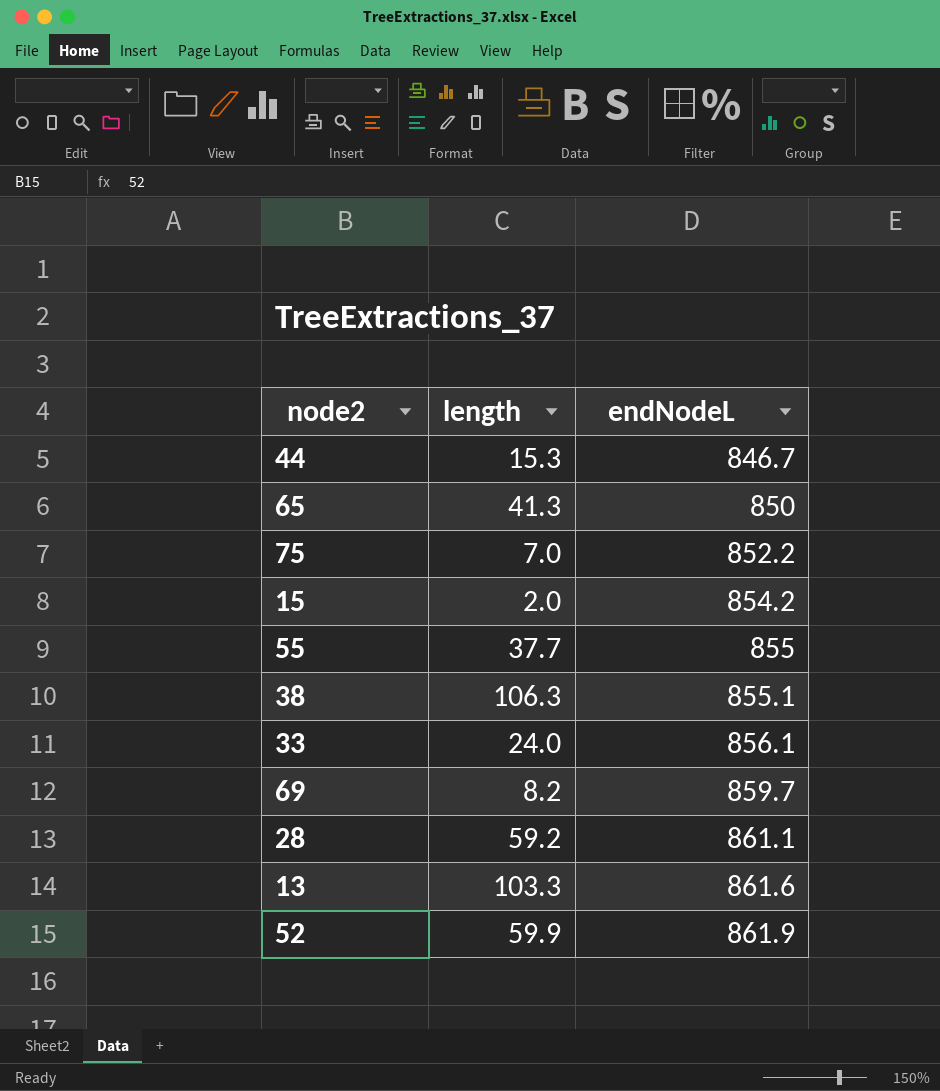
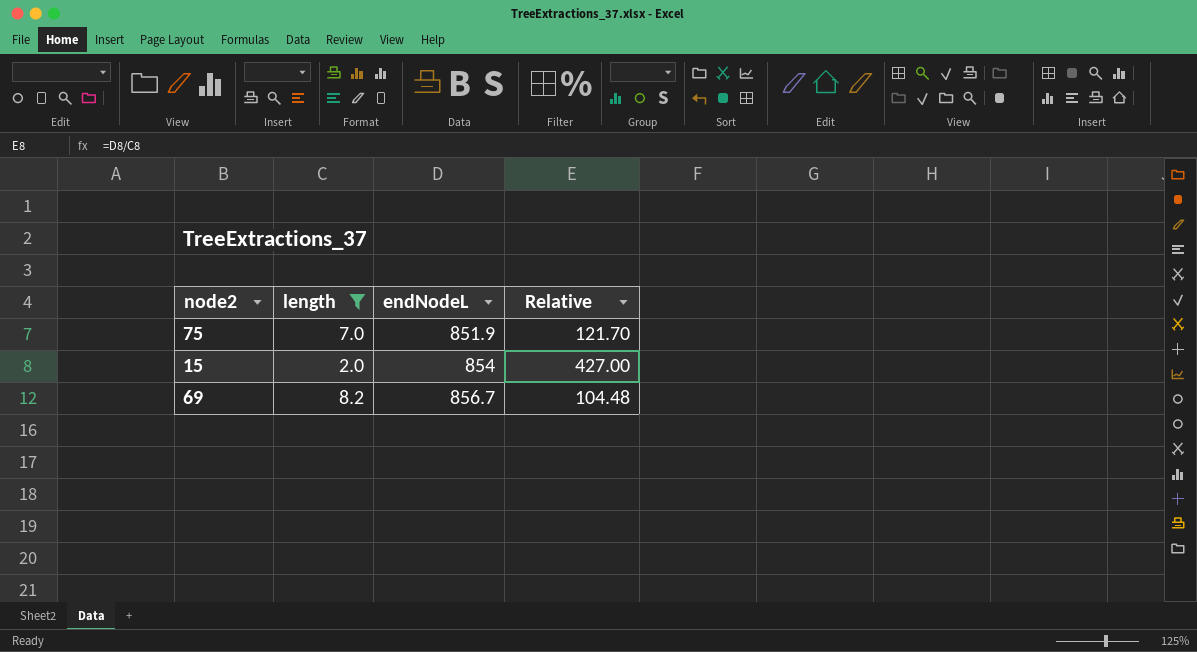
filter: none -> length <= 8.2
column Relative | formula: none -> [endNodeL] / [length]
75 | endNodeL: 852.2 -> 851.9
15 | endNodeL: 854.2 -> 854
69 | endNodeL: 859.7 -> 856.7

